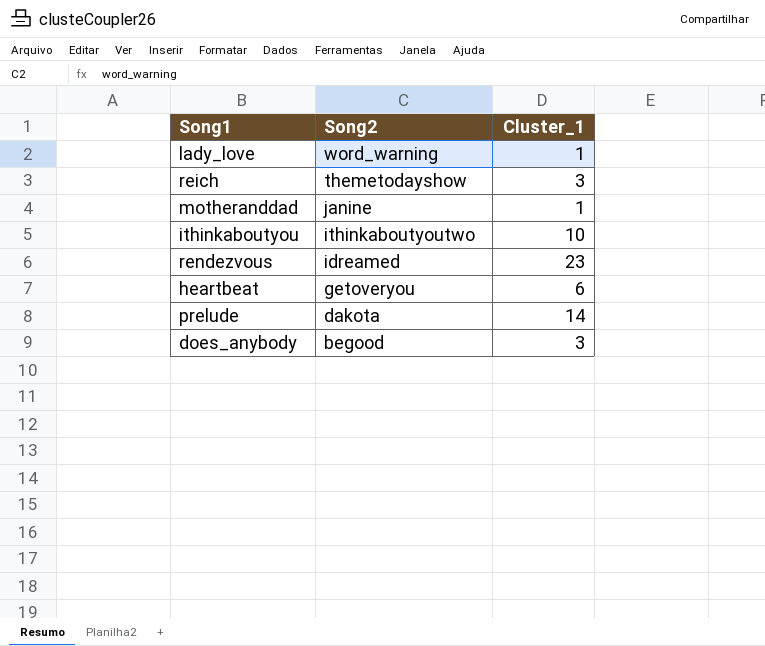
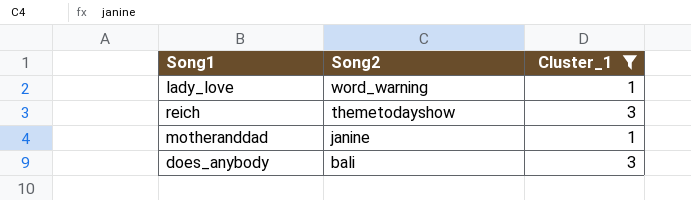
filter: none -> Cluster_1 <= 3
does_anybody | Song2: begood -> bali

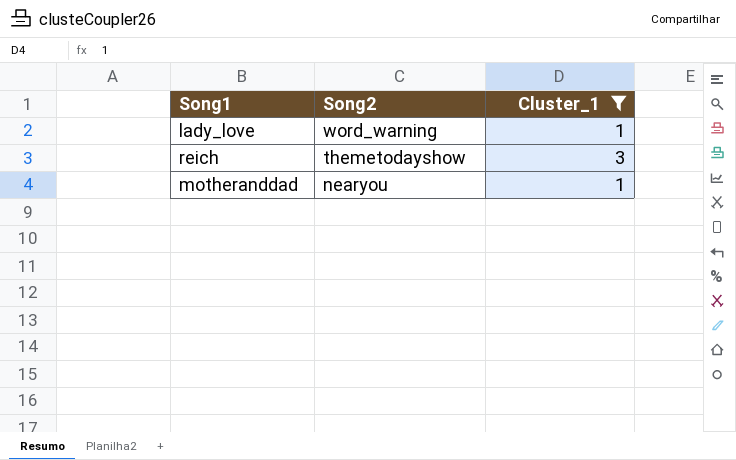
row does_anybody: bali | 3 -> none
motheranddad | Song2: janine -> nearyou

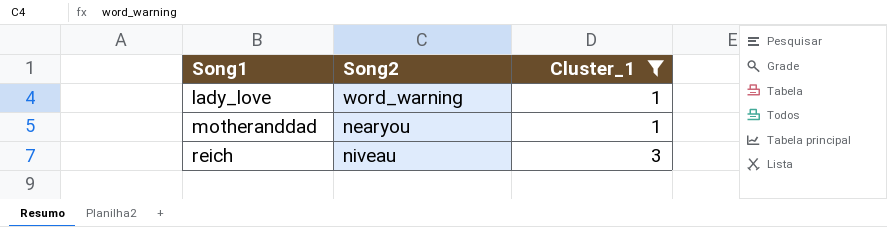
row order: Song2 descending -> Song1 ascending
reich | Song2: themetodayshow -> niveau

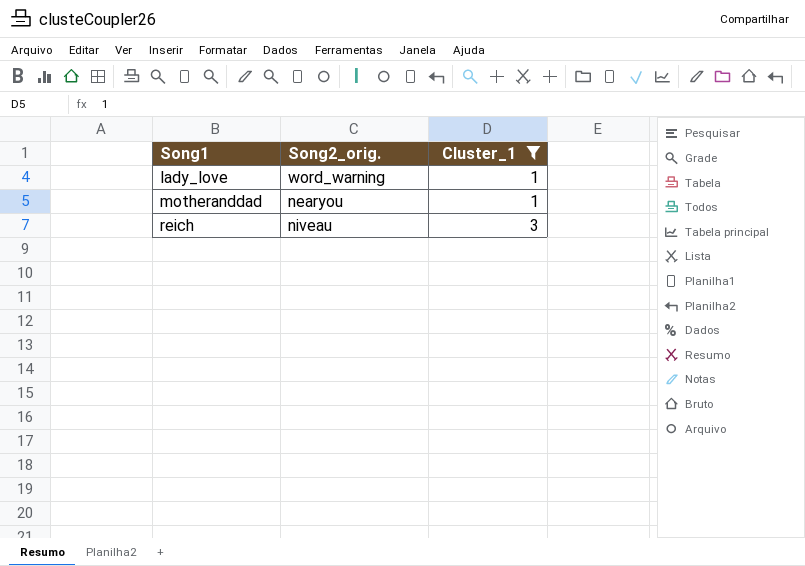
column name: Song2 -> Song2_orig.

